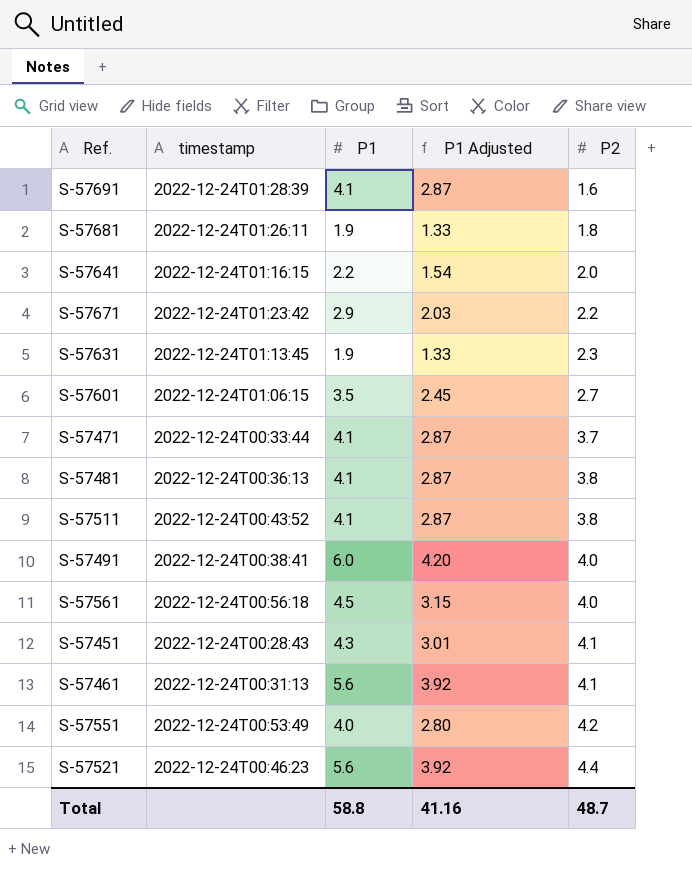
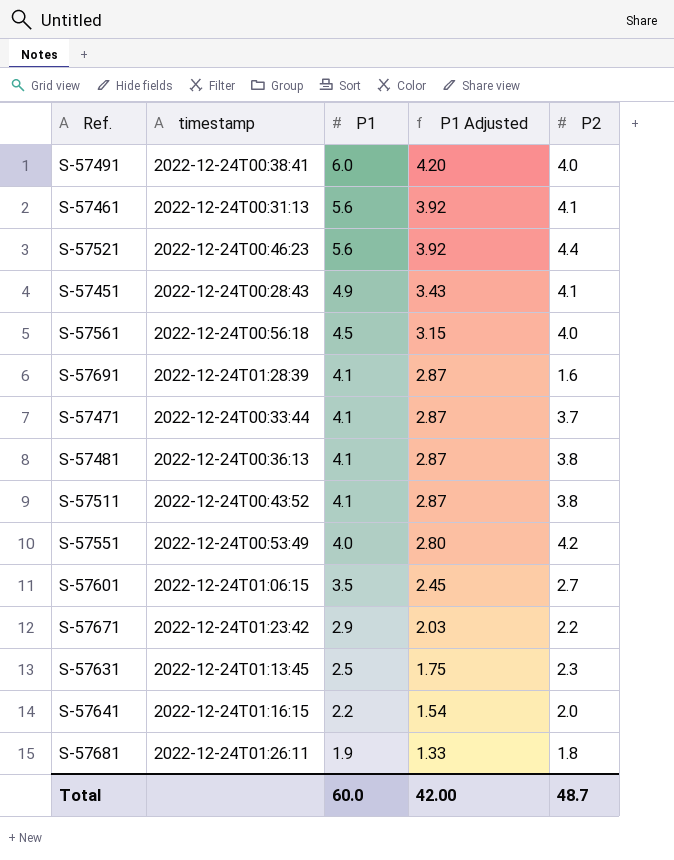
row order: P2 ascending -> P1 descending
S-57451 | P1: 4.3 -> 4.9
S-57451 | P1 Adjusted: 3.01 -> 3.43
S-57631 | P1: 1.9 -> 2.5
S-57631 | P1 Adjusted: 1.33 -> 1.75
Total | P1: 58.8 -> 60.0
Total | P1 Adjusted: 41.16 -> 42.00

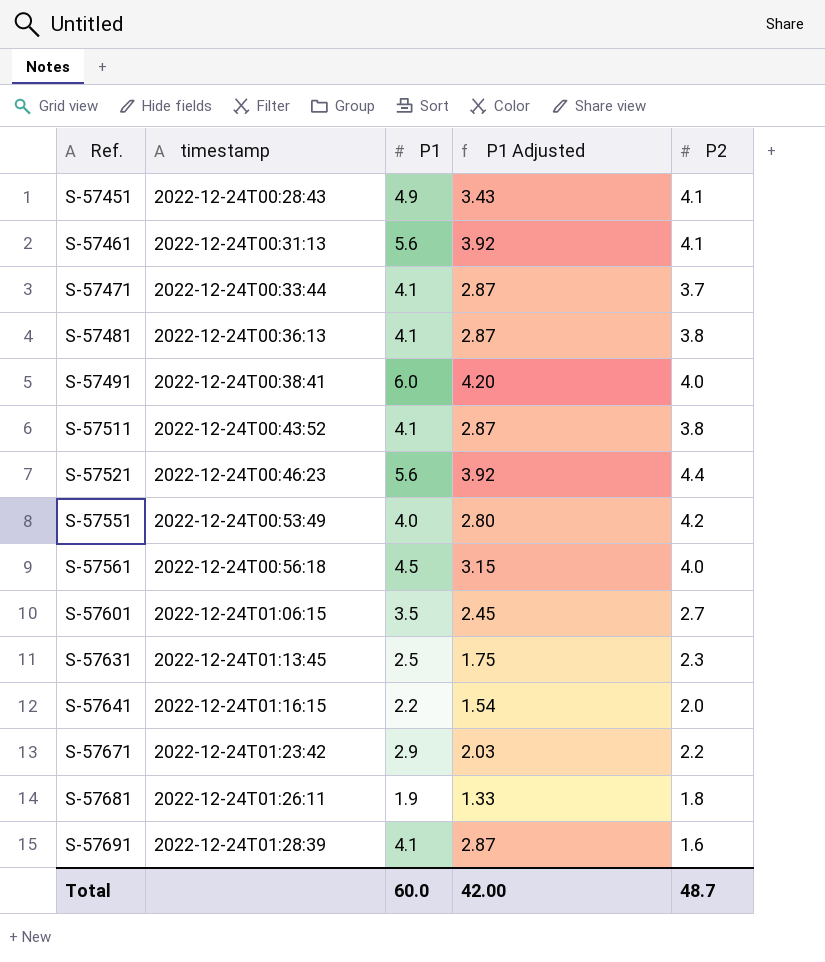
row order: P1 descending -> Ref. ascending

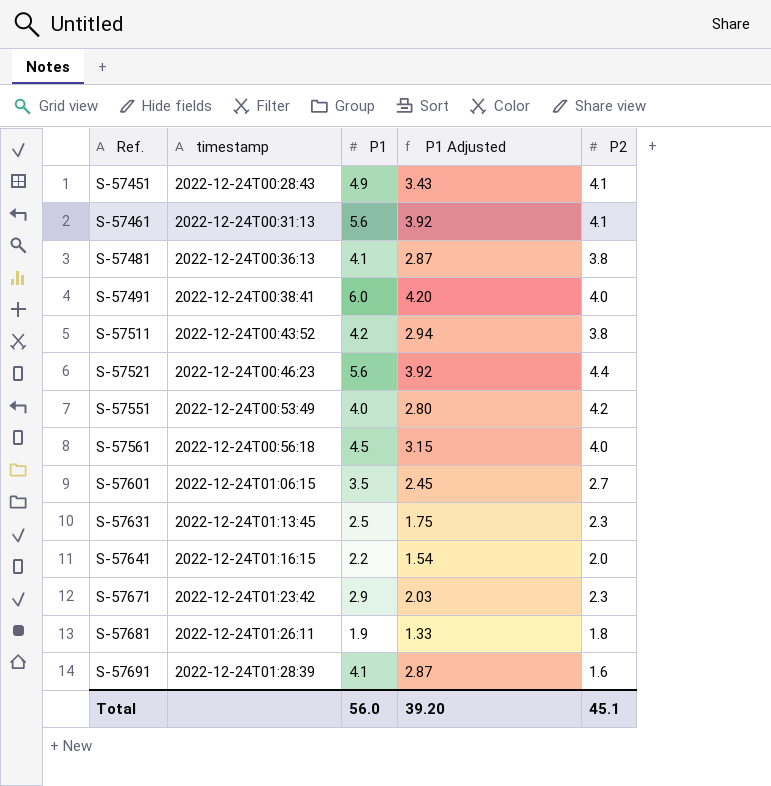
row S-57471: 2022-12-24T00:33:44 | 4.1 | 2.87 | 3.7 -> none
S-57511 | P1: 4.1 -> 4.2
S-57511 | P1 Adjusted: 2.87 -> 2.94
S-57671 | P2: 2.2 -> 2.3
Total | P1: 60.0 -> 56.0
Total | P1 Adjusted: 42.00 -> 39.20
Total | P2: 48.7 -> 45.1

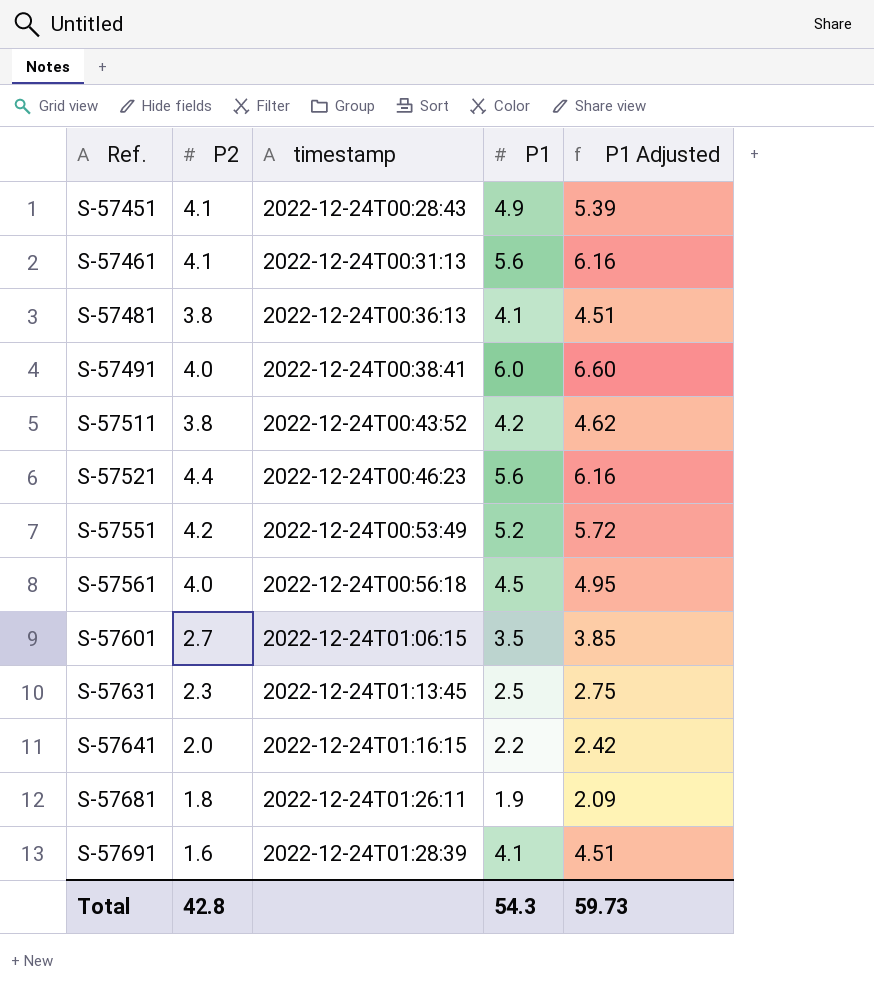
column P2 | position: 5 -> 2
column P1 Adjusted | formula: [P1] * 0.7 -> [P1] * 1.1
row S-57671: 2022-12-24T01:23:42 | 2.9 | 2.03 | 2.3 -> none
S-57551 | P1: 4.0 -> 5.2
Total | P2: 45.1 -> 42.8
Total | P1: 56.0 -> 54.3
Total | P1 Adjusted: 39.20 -> 59.73

